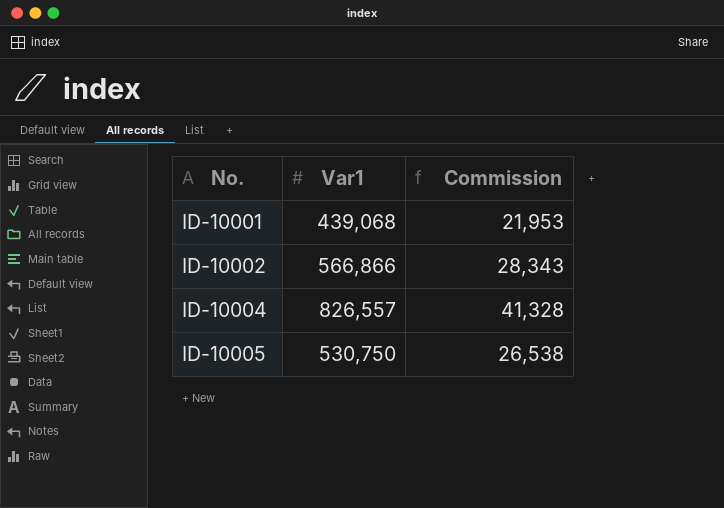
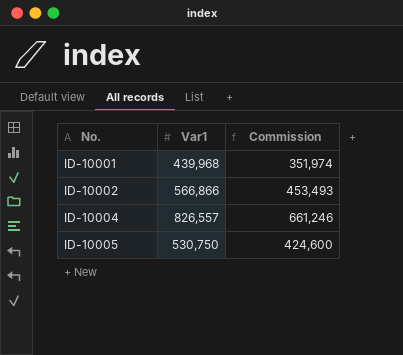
column Commission | formula: [Var1] * 0.05 -> [Var1] * 0.8
ID-10001 | Var1: 439,068 -> 439,968

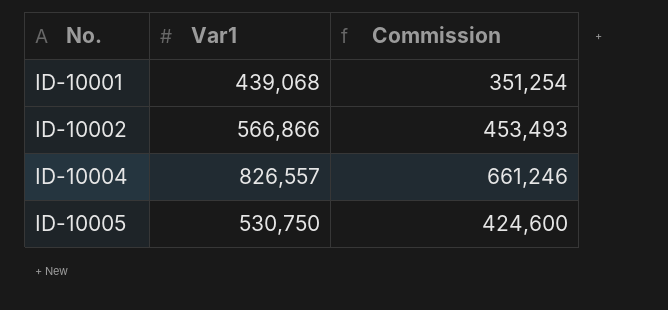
ID-10001 | Var1: 439,968 -> 439,068
ID-10001 | Commission: 351,974 -> 351,254

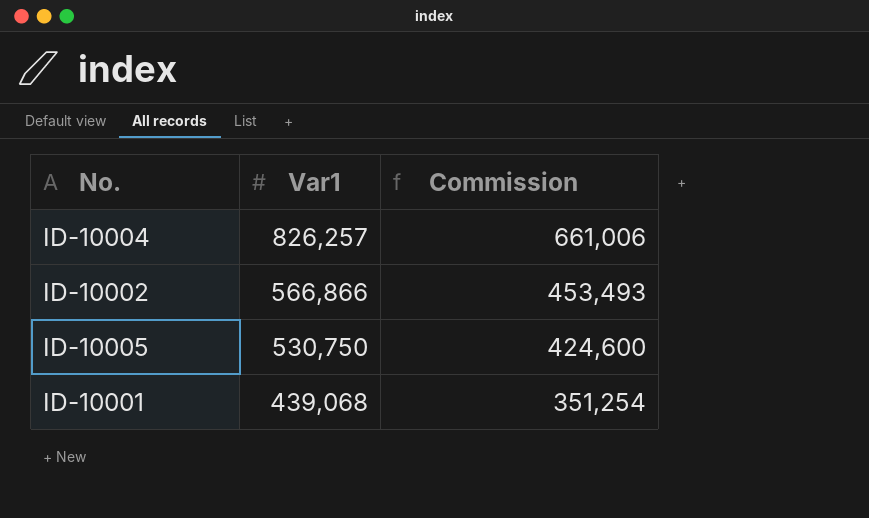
row order: No. ascending -> Var1 descending
ID-10004 | Var1: 826,557 -> 826,257
ID-10004 | Commission: 661,246 -> 661,006

